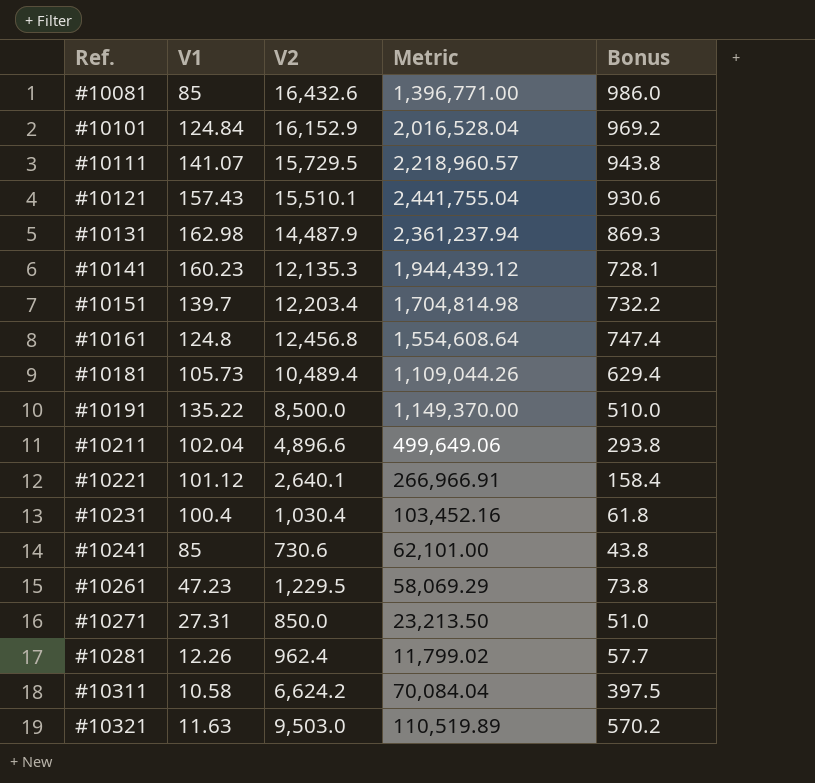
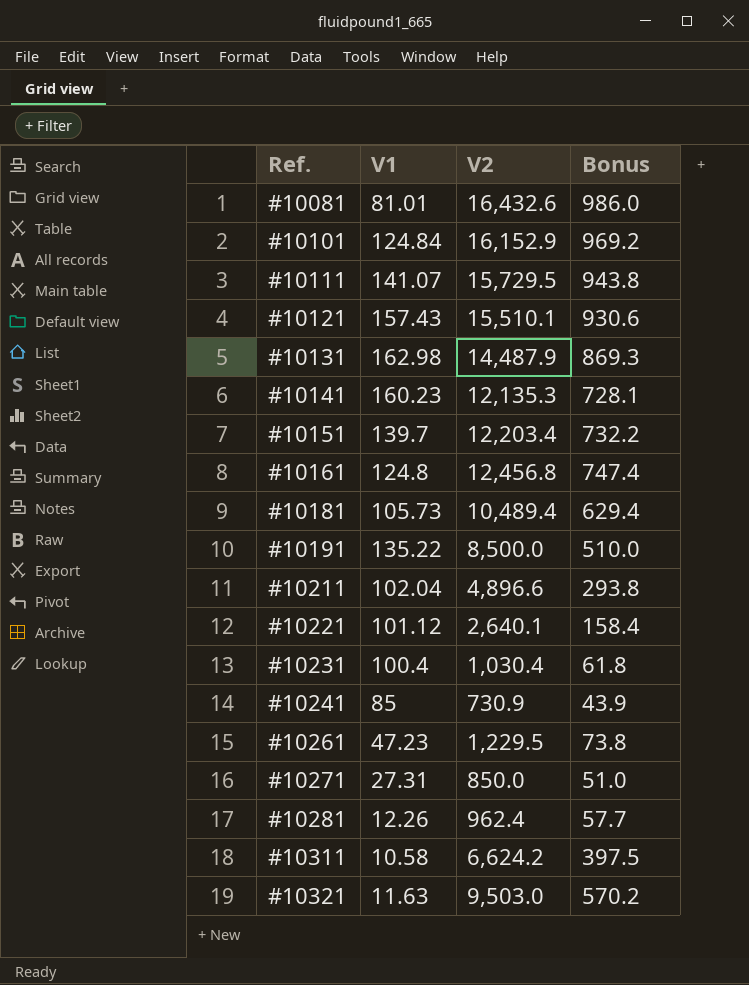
column Metric | formula: [V1] * [V2] -> none
#10081 | V1: 85 -> 81.01
#10241 | V2: 730.6 -> 730.9
#10241 | Bonus: 43.8 -> 43.9

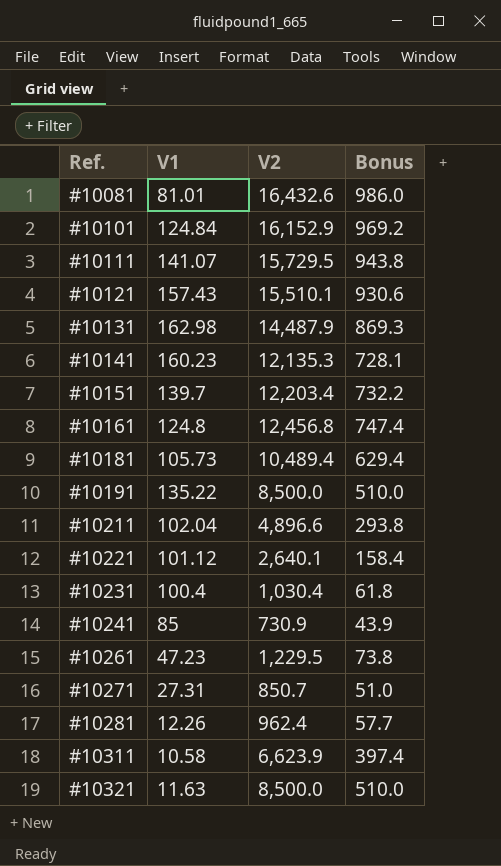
#10271 | V2: 850.0 -> 850.7
#10311 | V2: 6,624.2 -> 6,623.9
#10311 | Bonus: 397.5 -> 397.4
#10321 | V2: 9,503.0 -> 8,500.0
#10321 | Bonus: 570.2 -> 510.0

